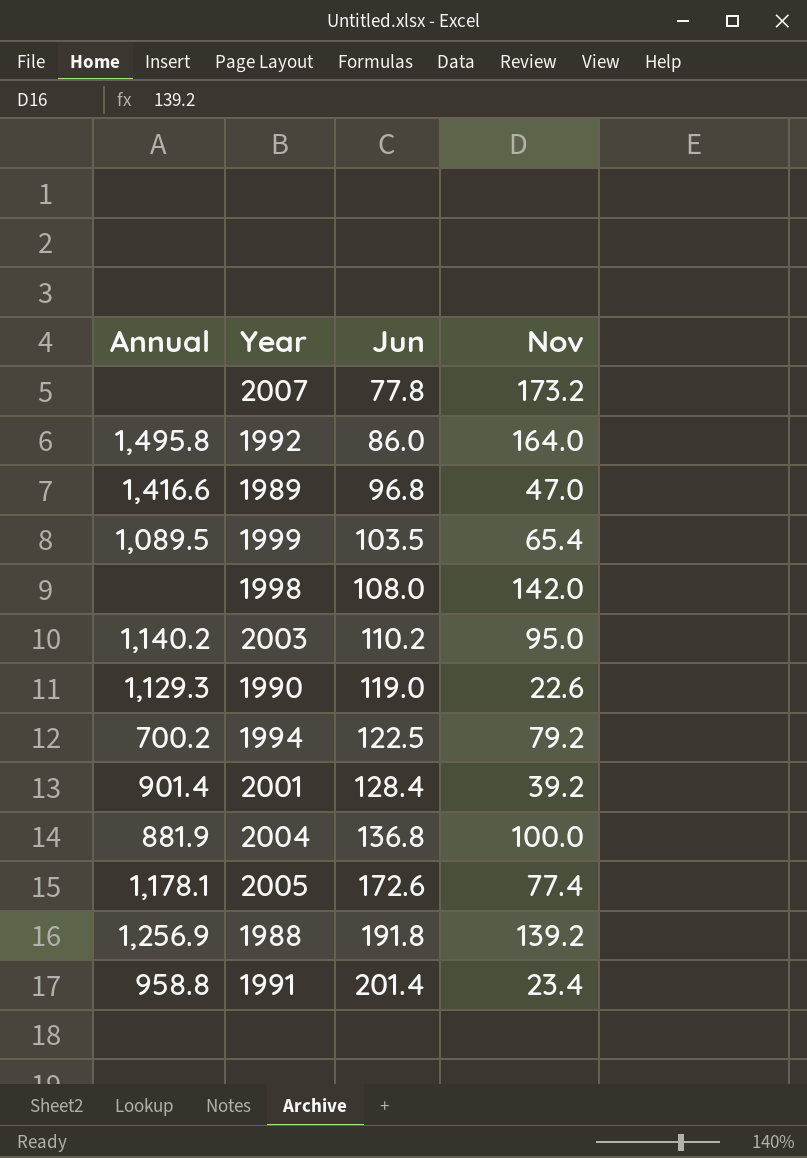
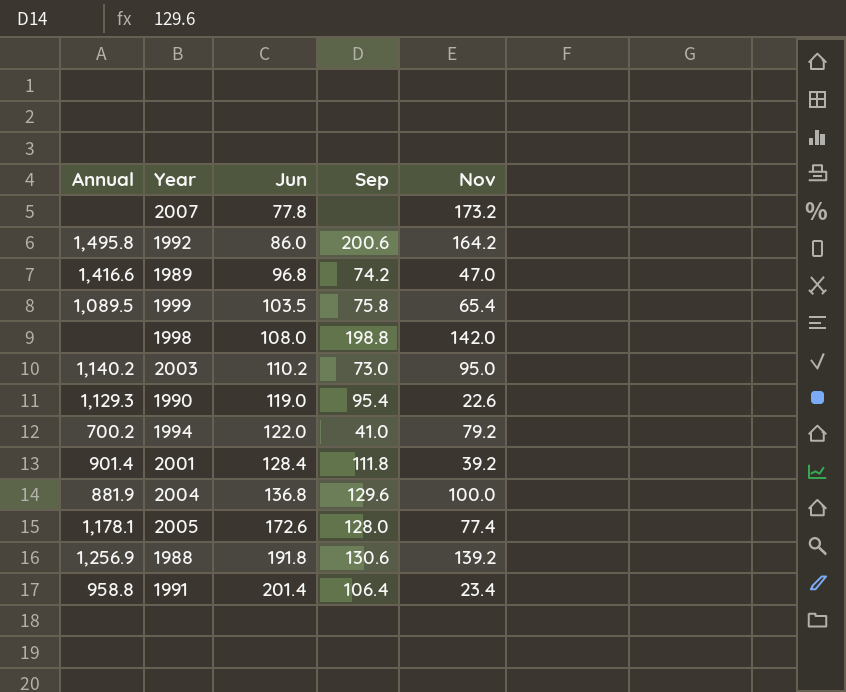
column Sep | position: none -> 4
1992 | Nov: 164.0 -> 164.2
1994 | Jun: 122.5 -> 122.0

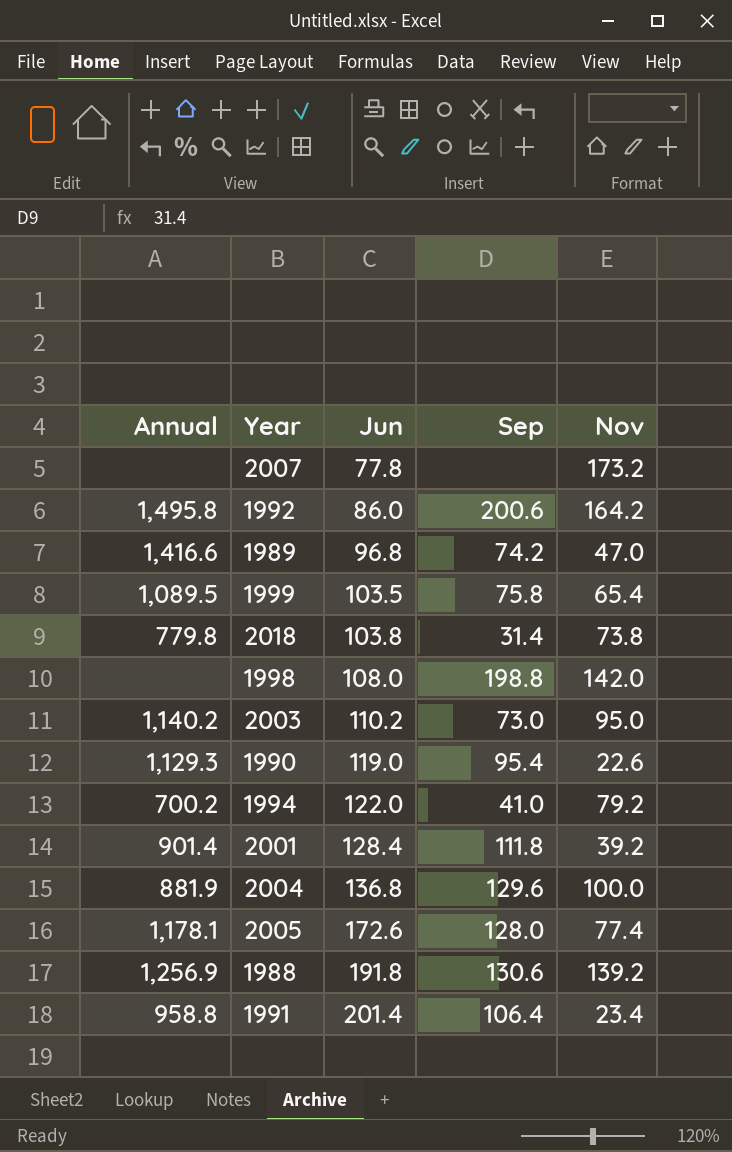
row 2018: none -> 779.8 | 103.8 | 31.4 | 73.8

